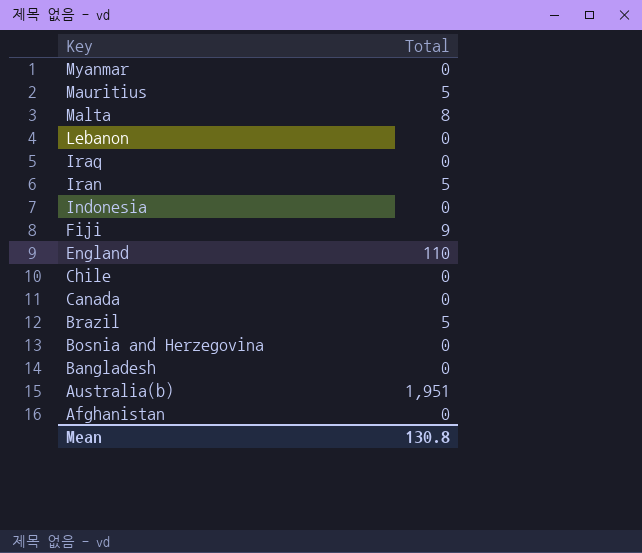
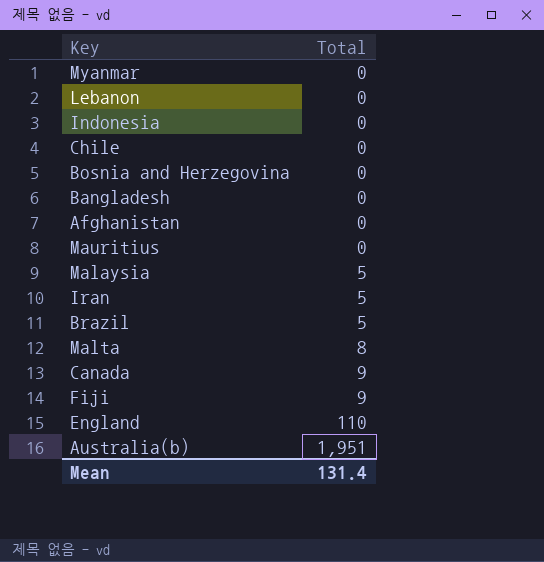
row order: Key descending -> Total ascending
row Iraq: 0 -> none
Mauritius | Total: 5 -> 0
row Malaysia: none -> 5
Canada | Total: 0 -> 9
Mean | Total: 130.8 -> 131.4

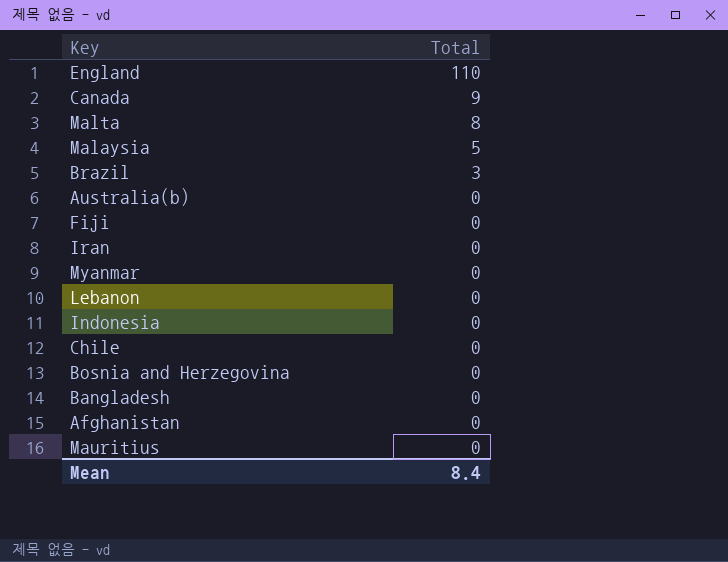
row order: Total ascending -> Total descending
Brazil | Total: 5 -> 3
Australia(b) | Total: 1,951 -> 0
Fiji | Total: 9 -> 0
Iran | Total: 5 -> 0
Mean | Total: 131.4 -> 8.4

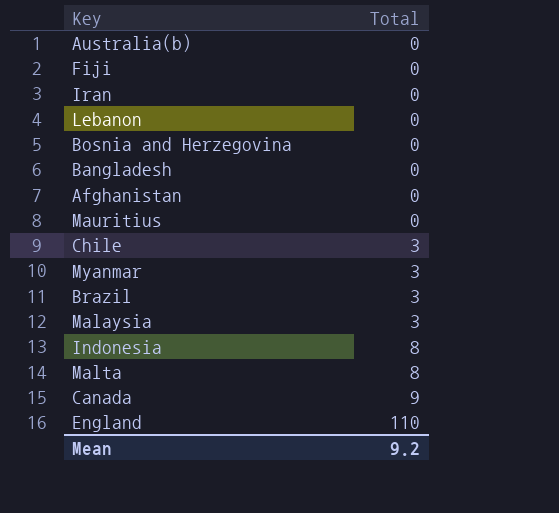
row order: Total descending -> Total ascending
Chile | Total: 0 -> 3
Myanmar | Total: 0 -> 3
Malaysia | Total: 5 -> 3
Indonesia | Total: 0 -> 8
Mean | Total: 8.4 -> 9.2

